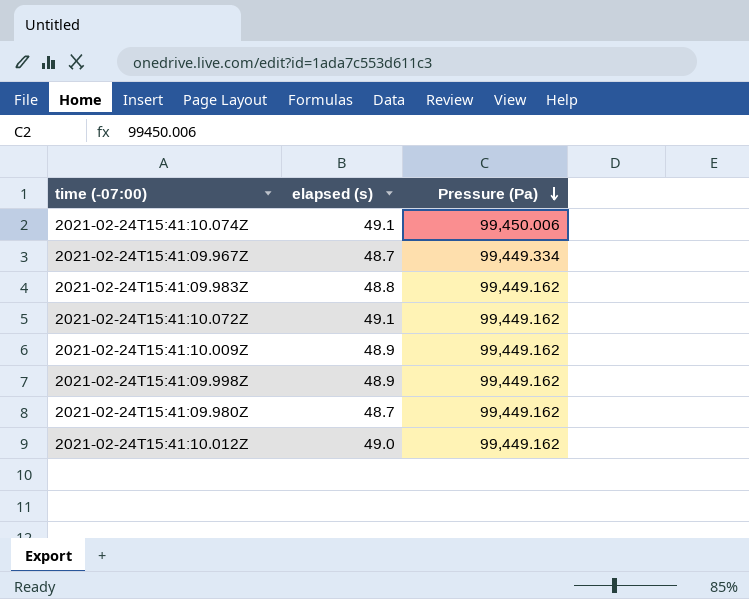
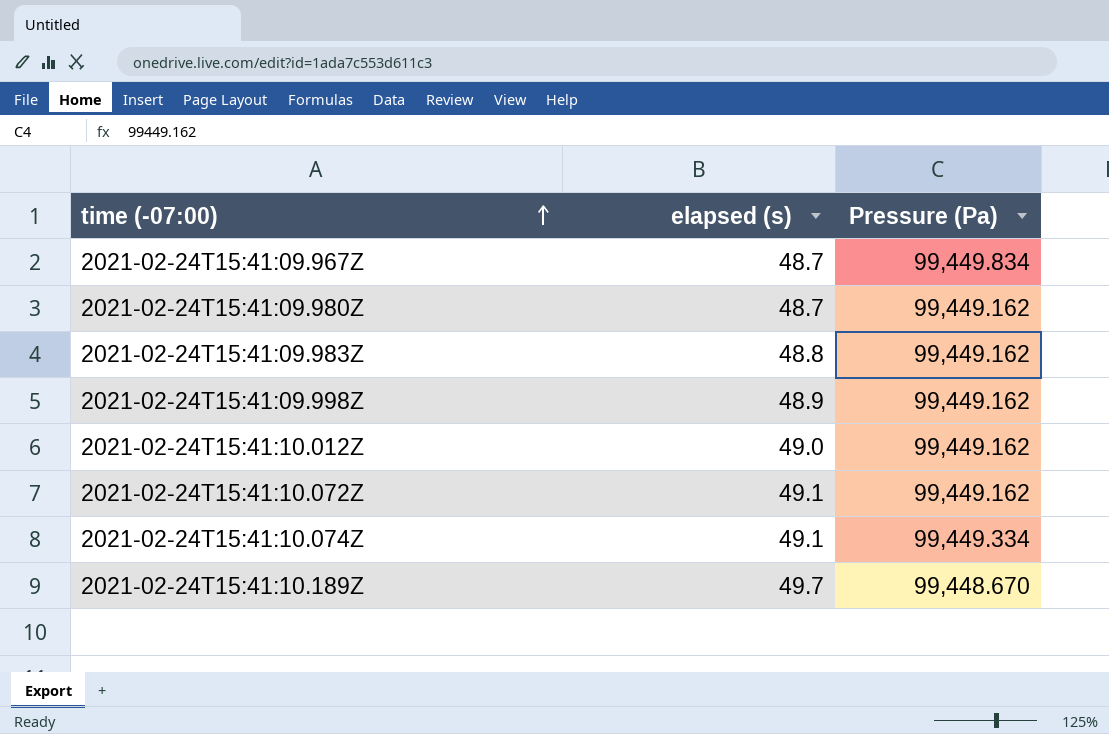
row order: Pressure (Pa) descending -> time (-07:00) ascending
row 2021-02-24T15:41:10.009Z: 48.9 | 99,449.162 -> none
2021-02-24T15:41:09.967Z | Pressure (Pa): 99,449.334 -> 99,449.834
2021-02-24T15:41:10.074Z | Pressure (Pa): 99,450.006 -> 99,449.334
row 2021-02-24T15:41:10.189Z: none -> 49.7 | 99,448.670

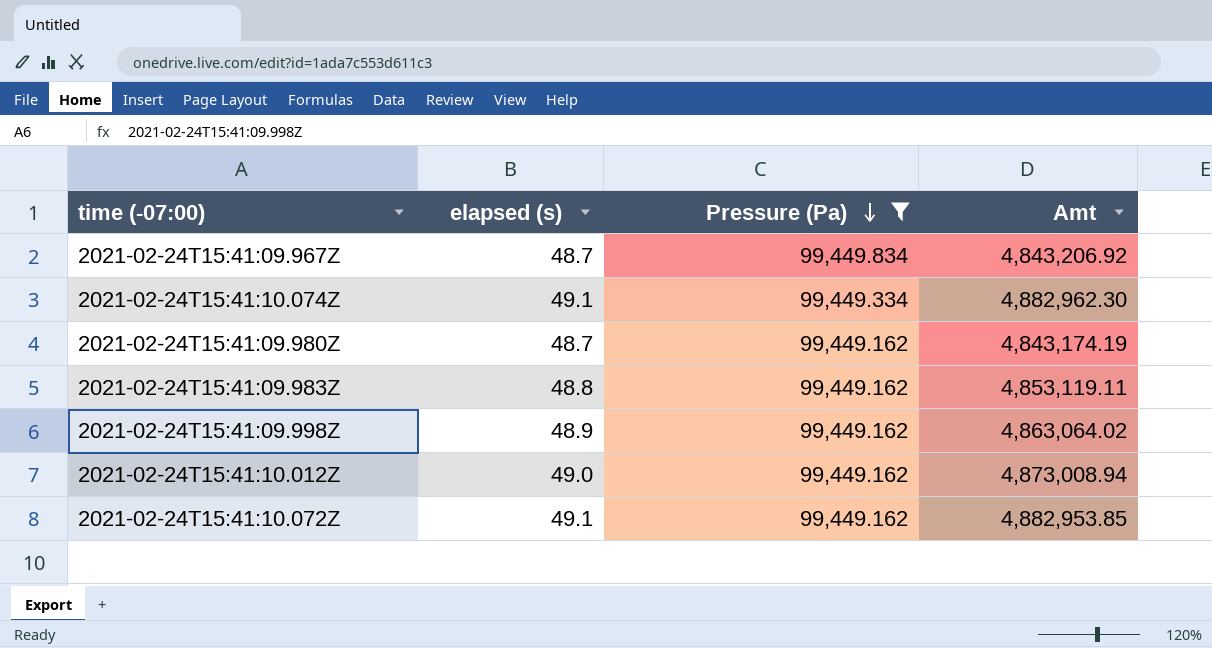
filter: none -> Pressure (Pa) != 99,448.670
row order: time (-07:00) ascending -> Pressure (Pa) descending
column Amt | formula: none -> [elapsed (s)] * [Pressure (Pa)]

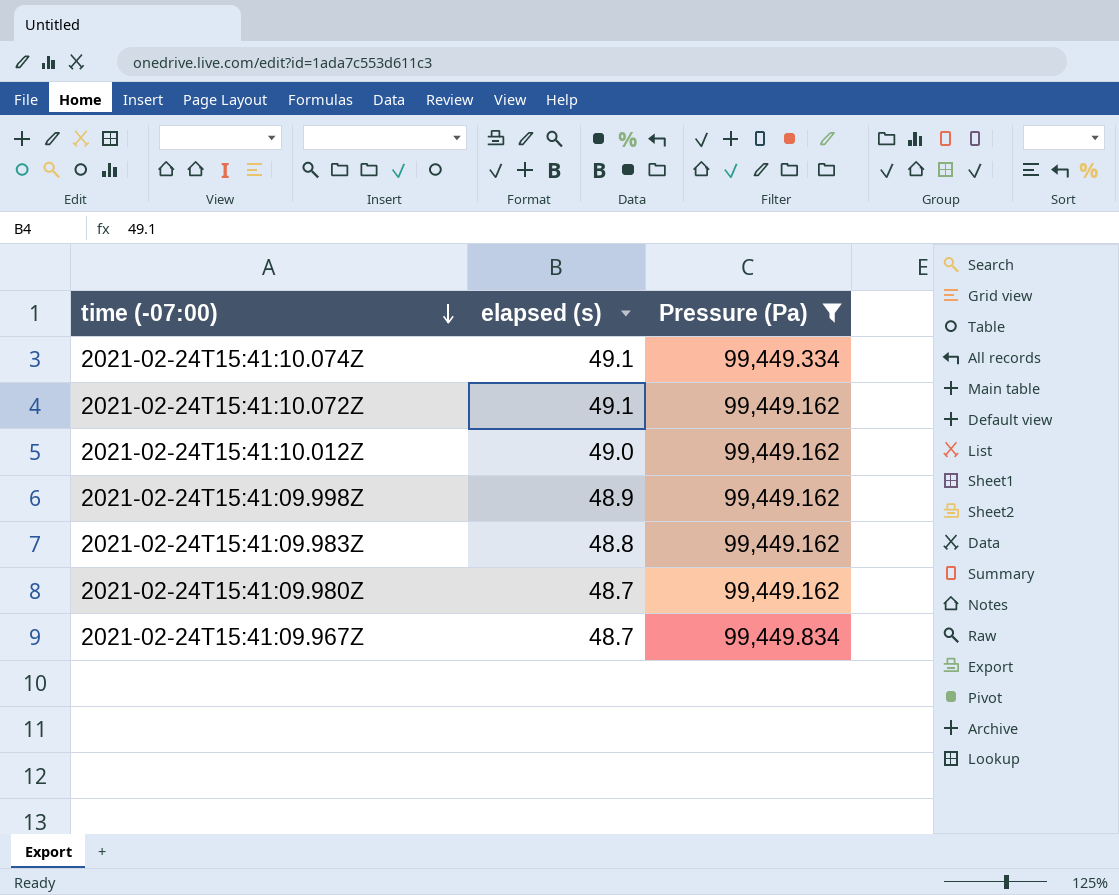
row order: Pressure (Pa) descending -> time (-07:00) descending
column Amt | formula: [elapsed (s)] * [Pressure (Pa)] -> none

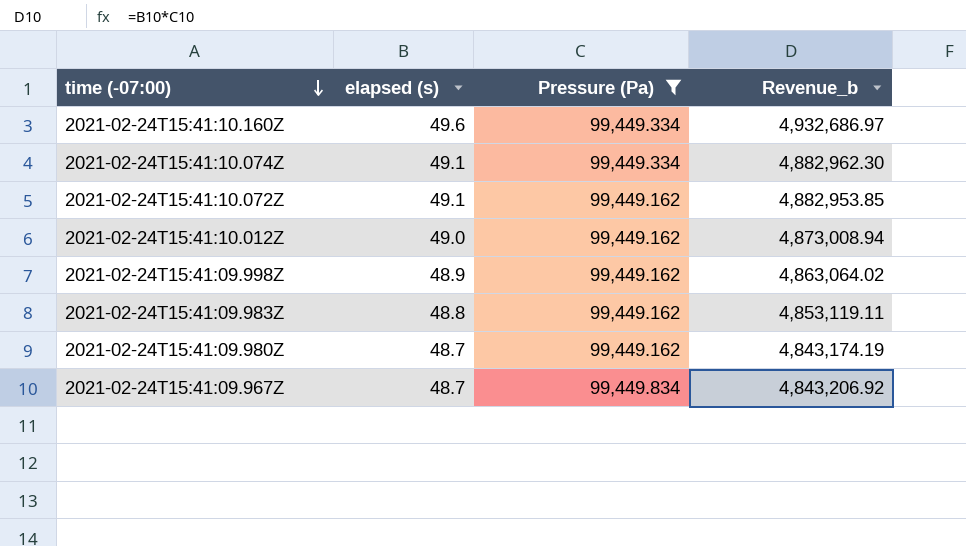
column Revenue_b | formula: none -> [elapsed (s)] * [Pressure (Pa)]
row 2021-02-24T15:41:10.160Z: none -> 49.6 | 99,449.334 | 4,932,686.97

